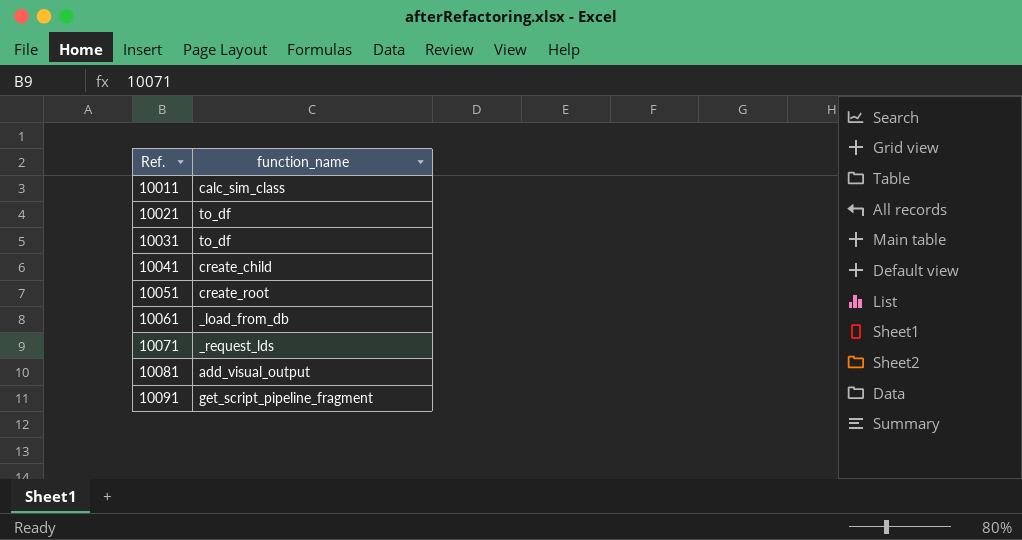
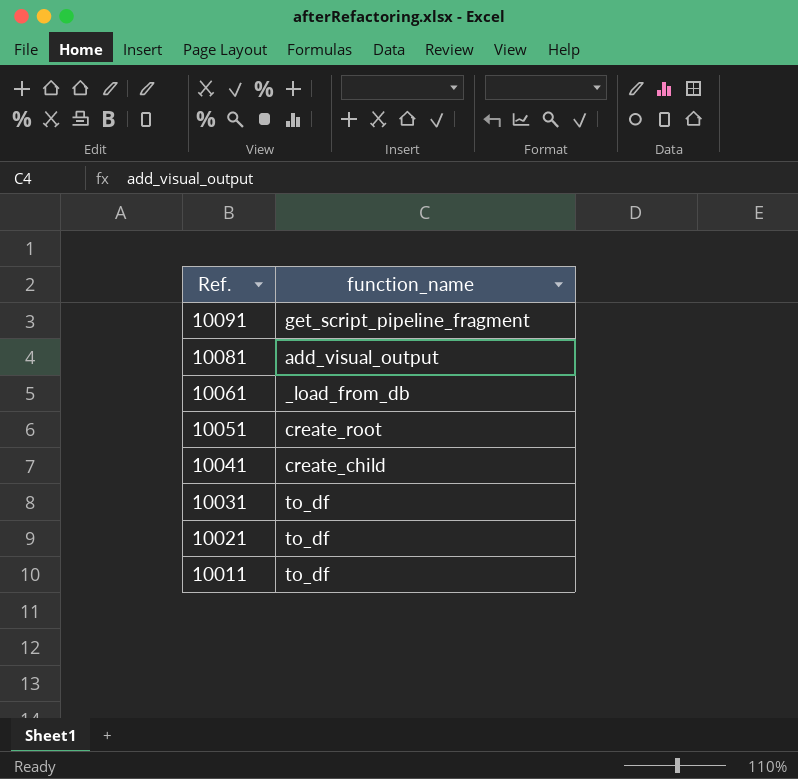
row order: Ref. ascending -> Ref. descending
row 10071: _request_lds -> none
10011 | function_name: calc_sim_class -> to_df

